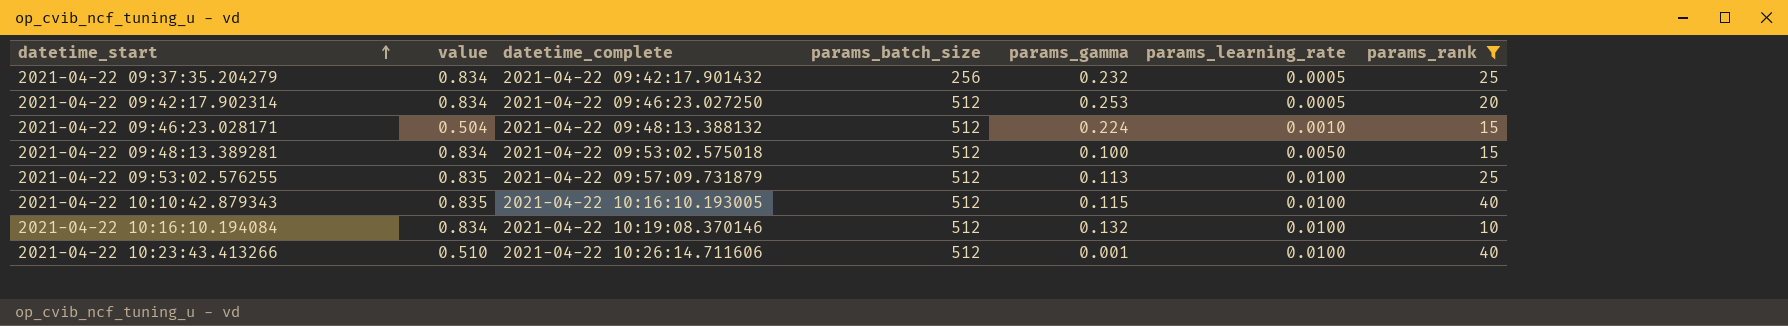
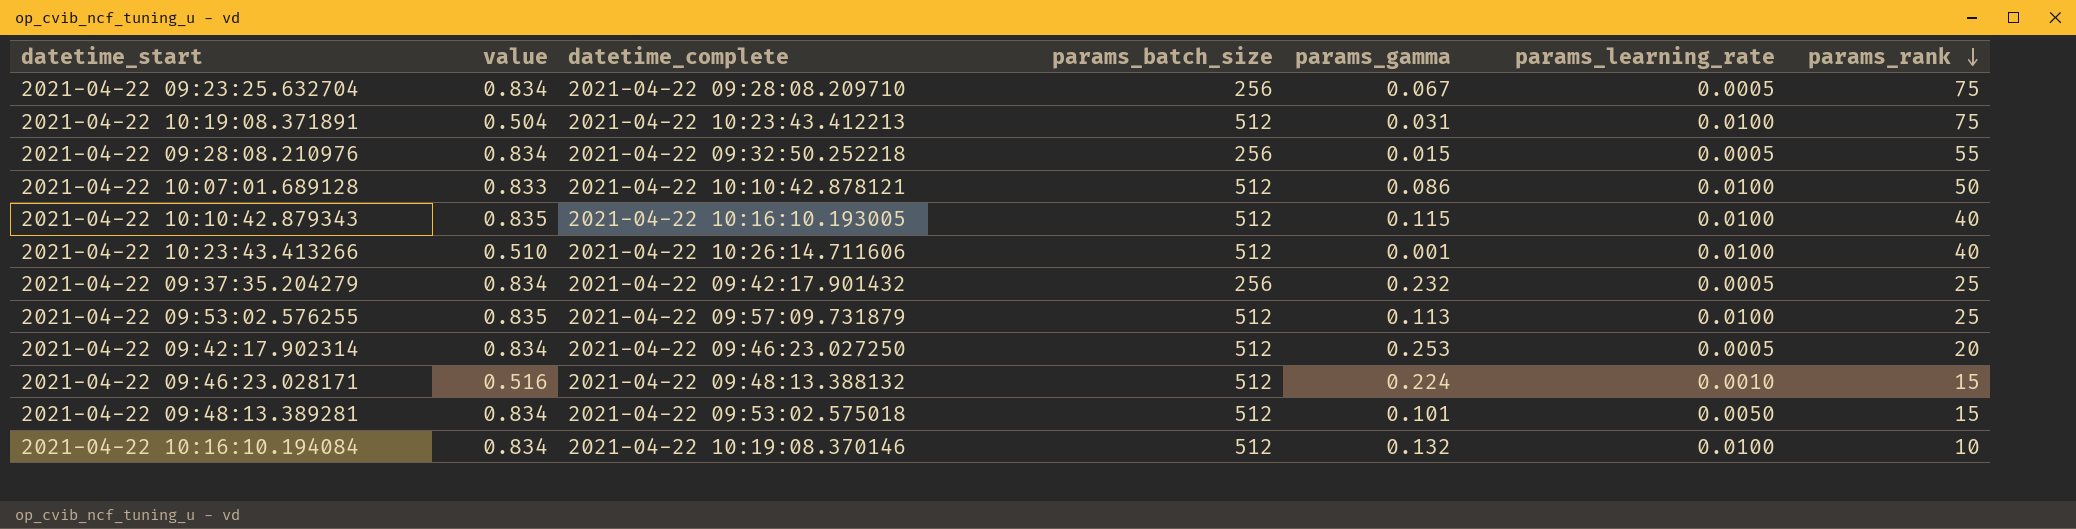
filter: params_rank <= 40 -> none
row order: datetime_start ascending -> params_rank descending
2021-04-22 09:46:23.028171 | value: 0.504 -> 0.516
2021-04-22 09:48:13.389281 | params_gamma: 0.100 -> 0.101

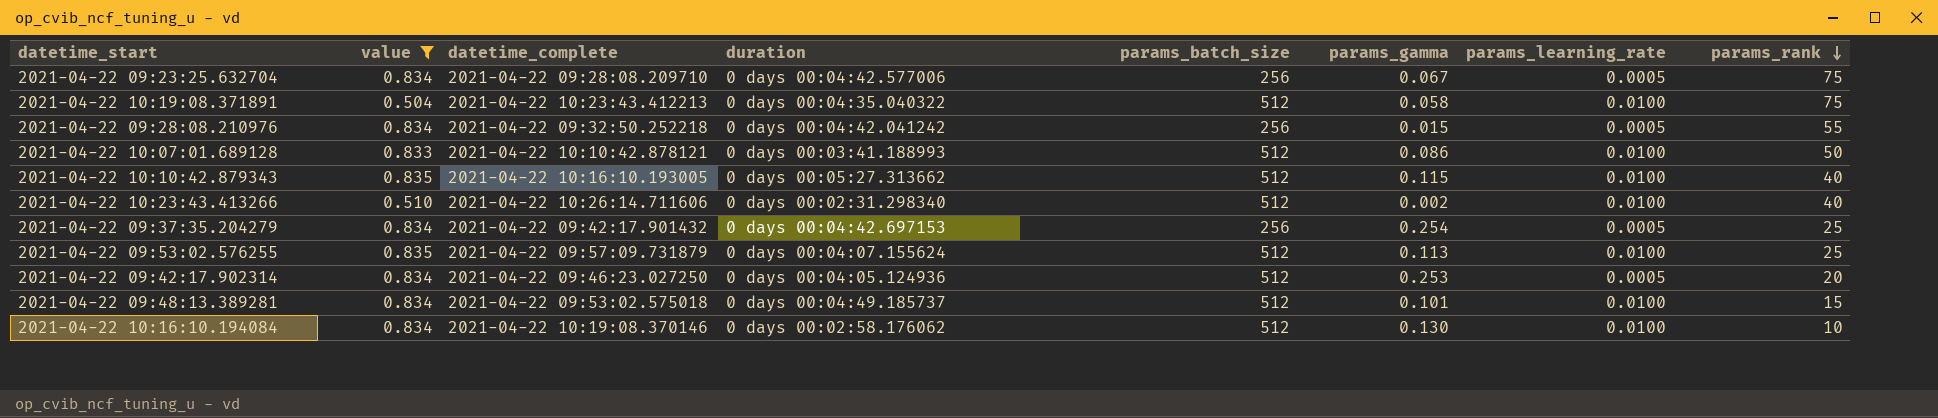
filter: none -> value != 0.516
column duration | position: none -> 4
2021-04-22 10:19:08.371891 | params_gamma: 0.031 -> 0.058
2021-04-22 10:23:43.413266 | params_gamma: 0.001 -> 0.002
2021-04-22 09:37:35.204279 | params_gamma: 0.232 -> 0.254
2021-04-22 09:48:13.389281 | params_learning_rate: 0.0050 -> 0.0100
2021-04-22 10:16:10.194084 | params_gamma: 0.132 -> 0.130

